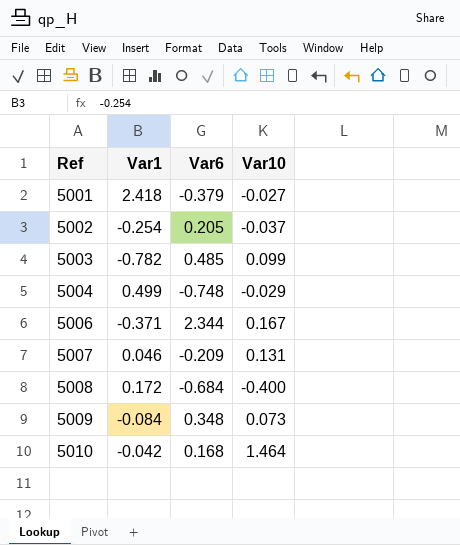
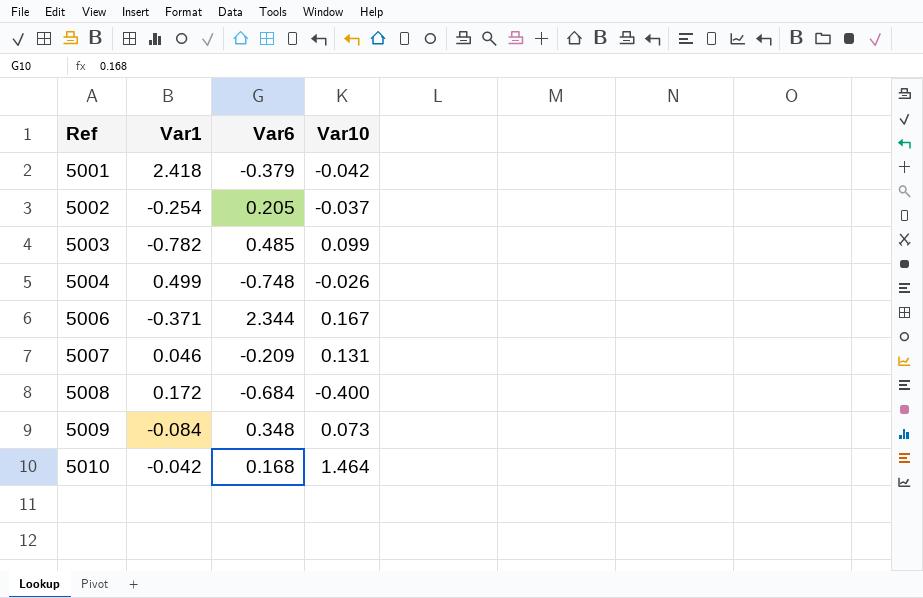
5001 | Var10: -0.027 -> -0.042
5004 | Var10: -0.029 -> -0.026

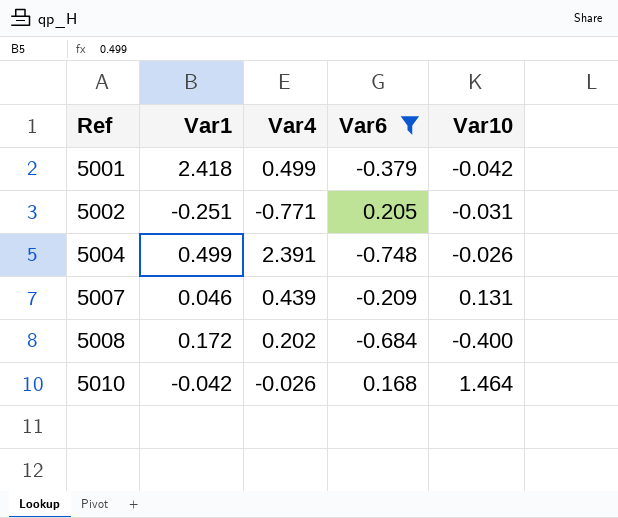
filter: none -> Var6 <= 0.205
column Var4 | position: none -> 3
5002 | Var1: -0.254 -> -0.251
5002 | Var10: -0.037 -> -0.031

